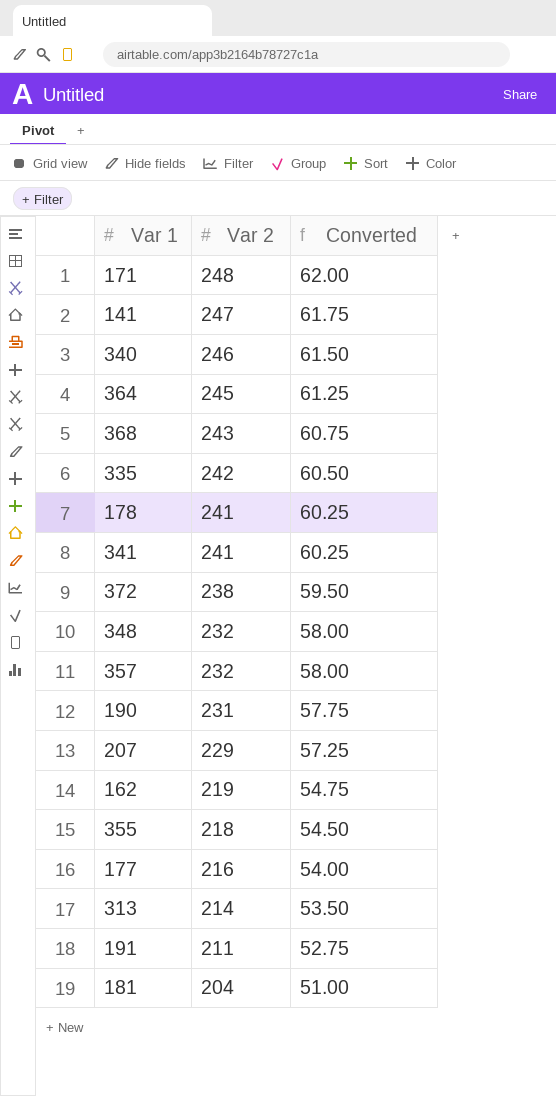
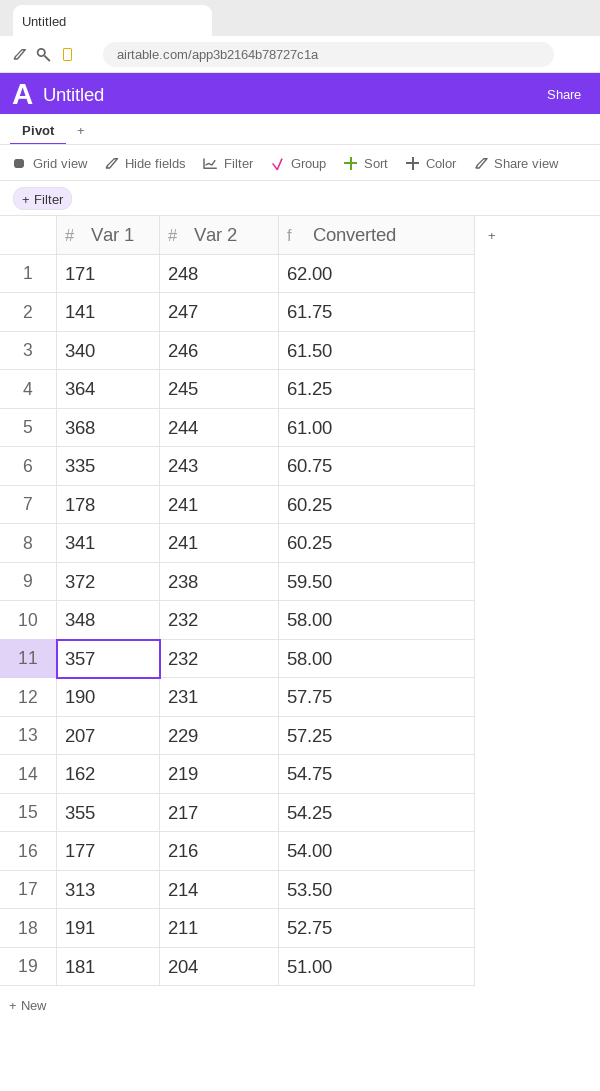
368 | Var 2: 243 -> 244
368 | Converted: 60.75 -> 61.00
335 | Var 2: 242 -> 243
335 | Converted: 60.50 -> 60.75
355 | Var 2: 218 -> 217
355 | Converted: 54.50 -> 54.25

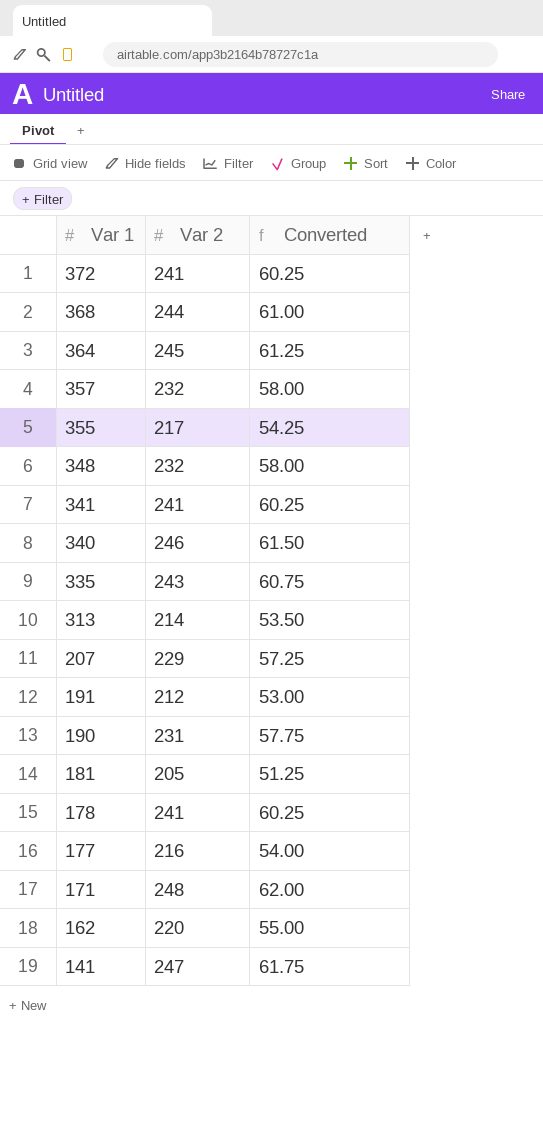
row order: Var 2 descending -> Var 1 descending
372 | Var 2: 238 -> 241
372 | Converted: 59.50 -> 60.25
191 | Var 2: 211 -> 212
191 | Converted: 52.75 -> 53.00
181 | Var 2: 204 -> 205
181 | Converted: 51.00 -> 51.25
162 | Var 2: 219 -> 220
162 | Converted: 54.75 -> 55.00

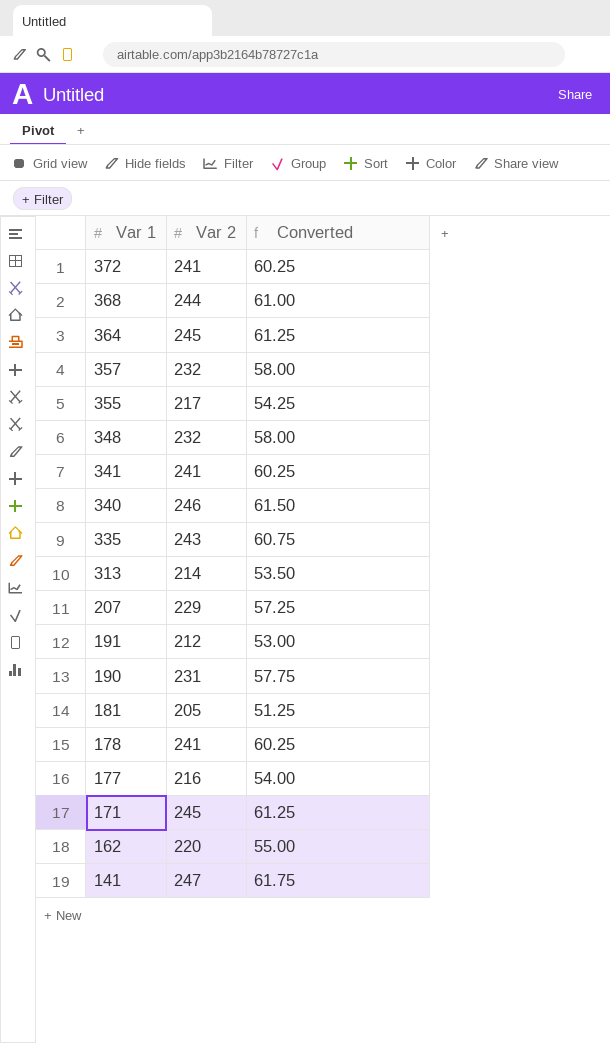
171 | Var 2: 248 -> 245
171 | Converted: 62.00 -> 61.25

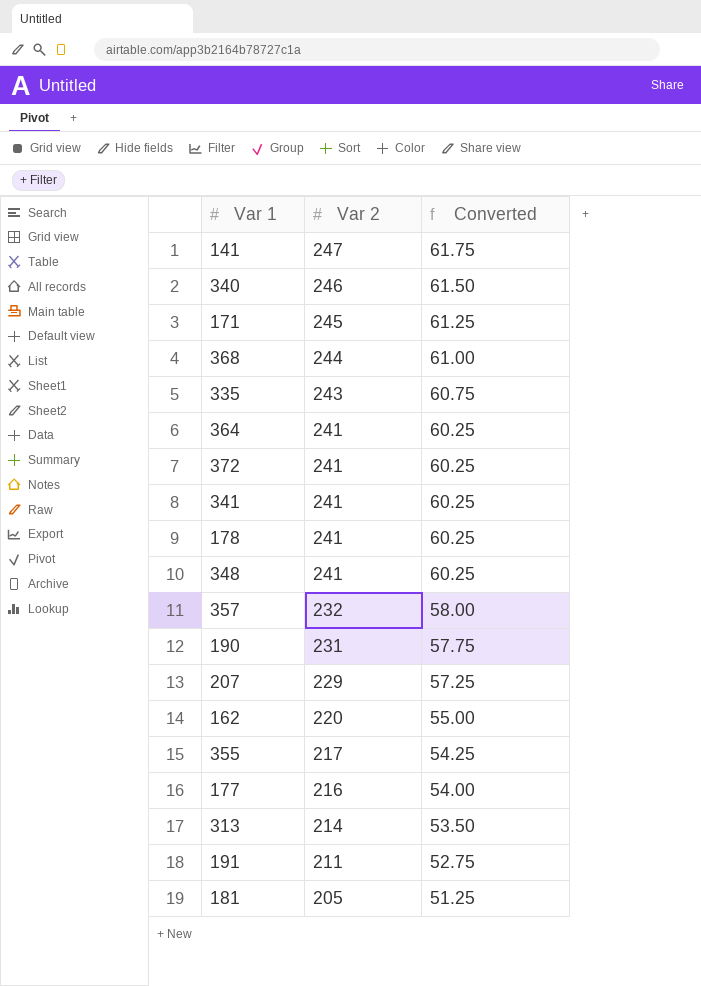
row order: Var 1 descending -> Var 2 descending
364 | Var 2: 245 -> 241
364 | Converted: 61.25 -> 60.25
348 | Var 2: 232 -> 241
348 | Converted: 58.00 -> 60.25
191 | Var 2: 212 -> 211
191 | Converted: 53.00 -> 52.75

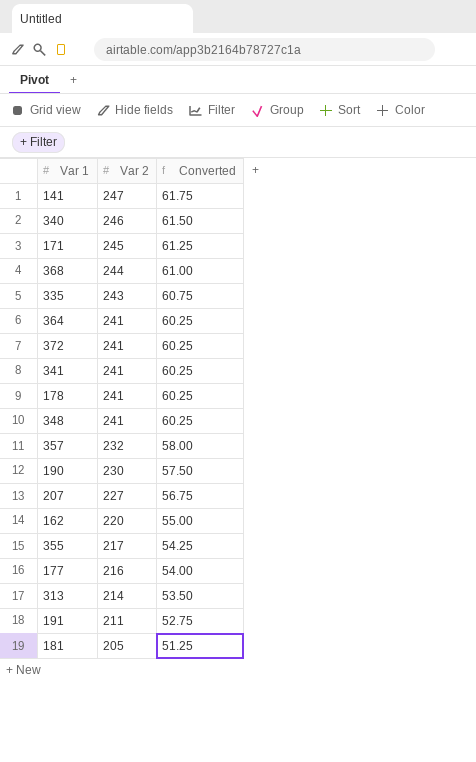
190 | Var 2: 231 -> 230
190 | Converted: 57.75 -> 57.50
207 | Var 2: 229 -> 227
207 | Converted: 57.25 -> 56.75

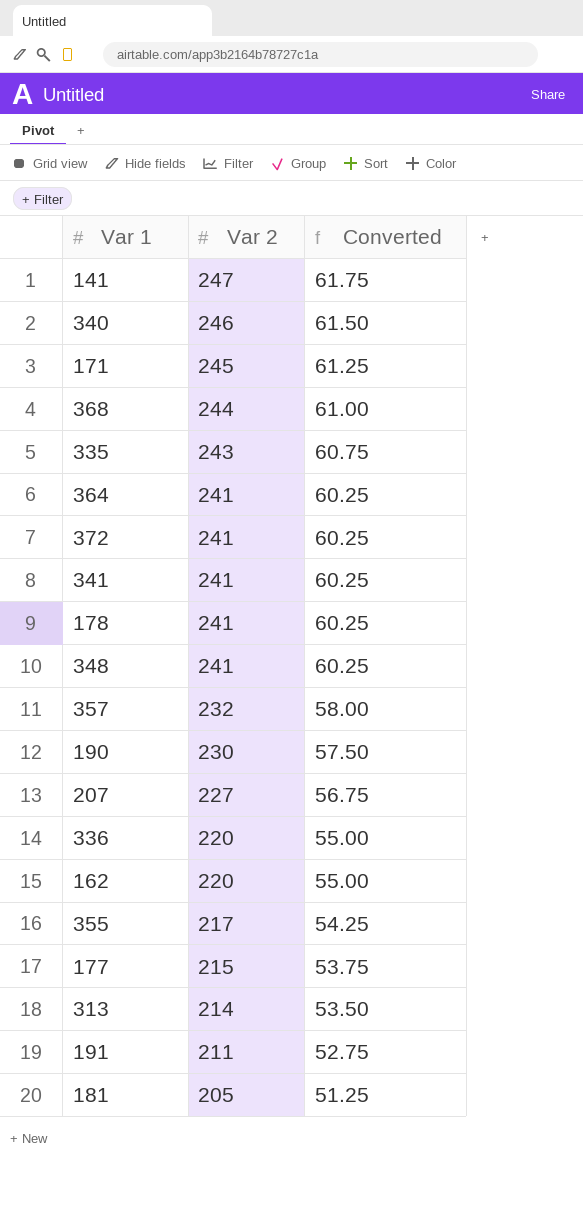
row 336: none -> 220 | 55.00
177 | Var 2: 216 -> 215
177 | Converted: 54.00 -> 53.75

